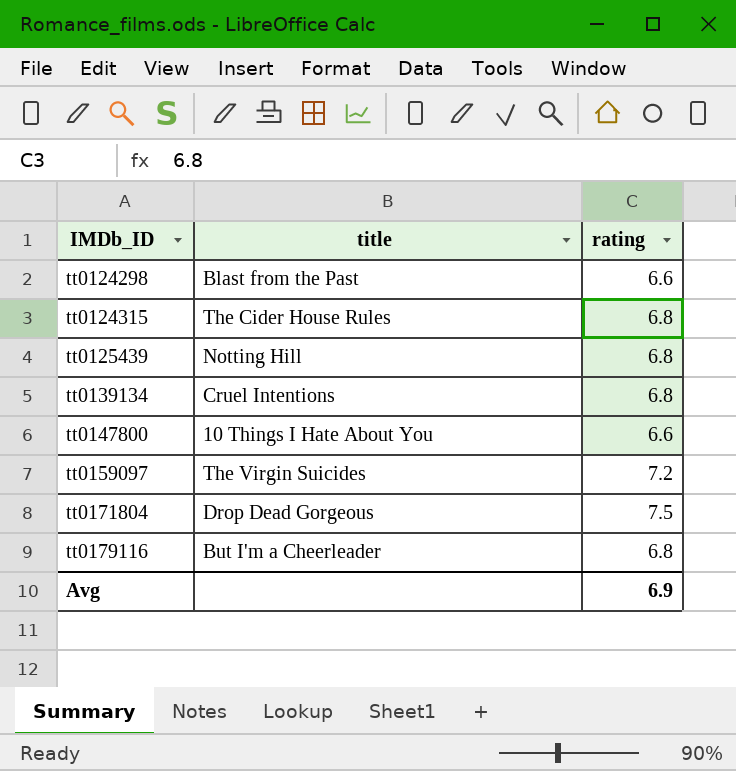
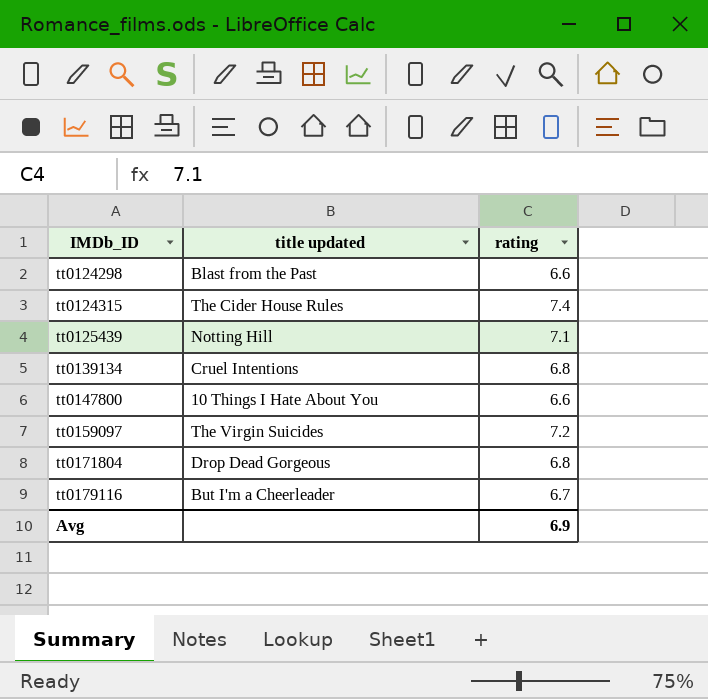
column name: title -> title updated
tt0124315 | rating: 6.8 -> 7.4
tt0125439 | rating: 6.8 -> 7.1
tt0171804 | rating: 7.5 -> 6.8
tt0179116 | rating: 6.8 -> 6.7

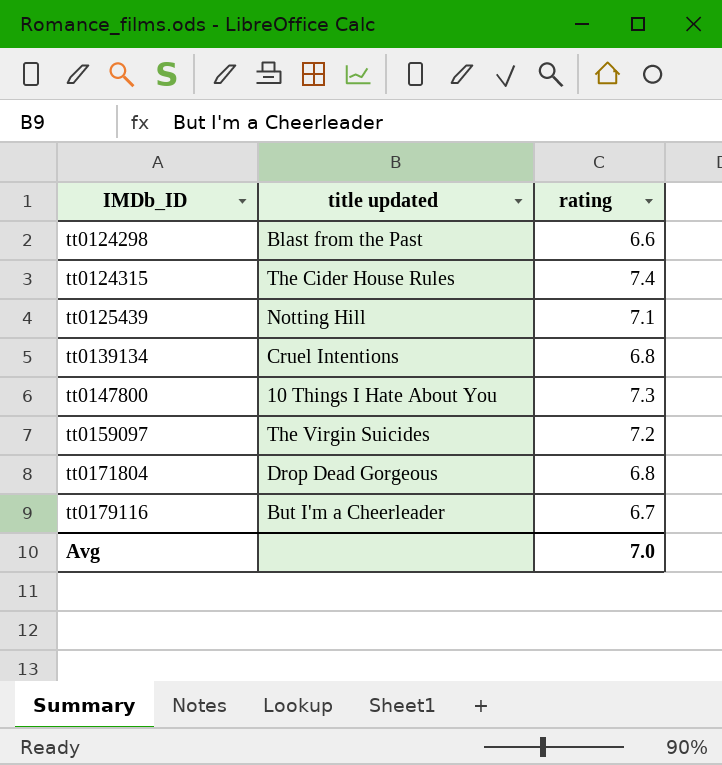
tt0147800 | rating: 6.6 -> 7.3
Avg | rating: 6.9 -> 7.0

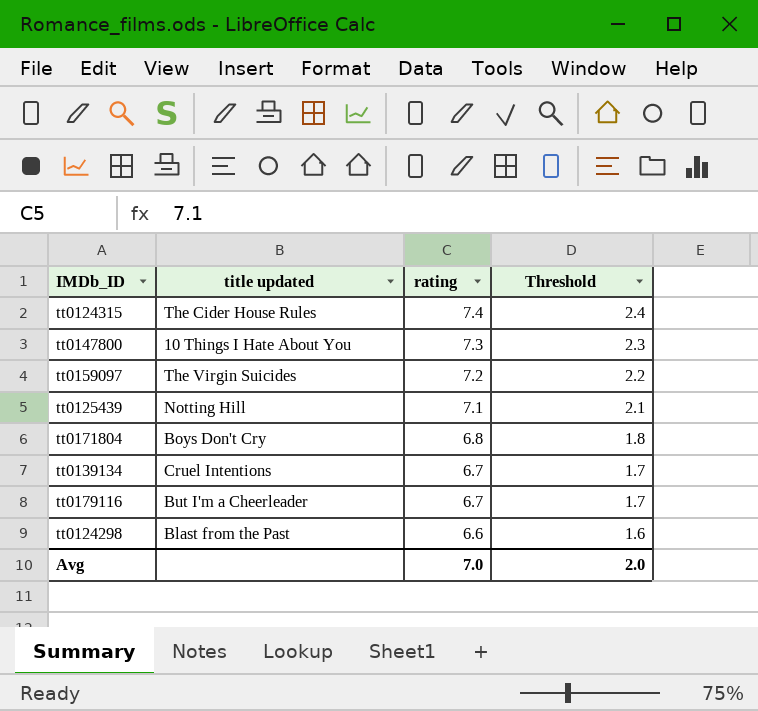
row order: IMDb_ID ascending -> rating descending
column Threshold | formula: none -> [rating] - 5
tt0171804 | title updated: Drop Dead Gorgeous -> Boys Don't Cry
tt0139134 | rating: 6.8 -> 6.7

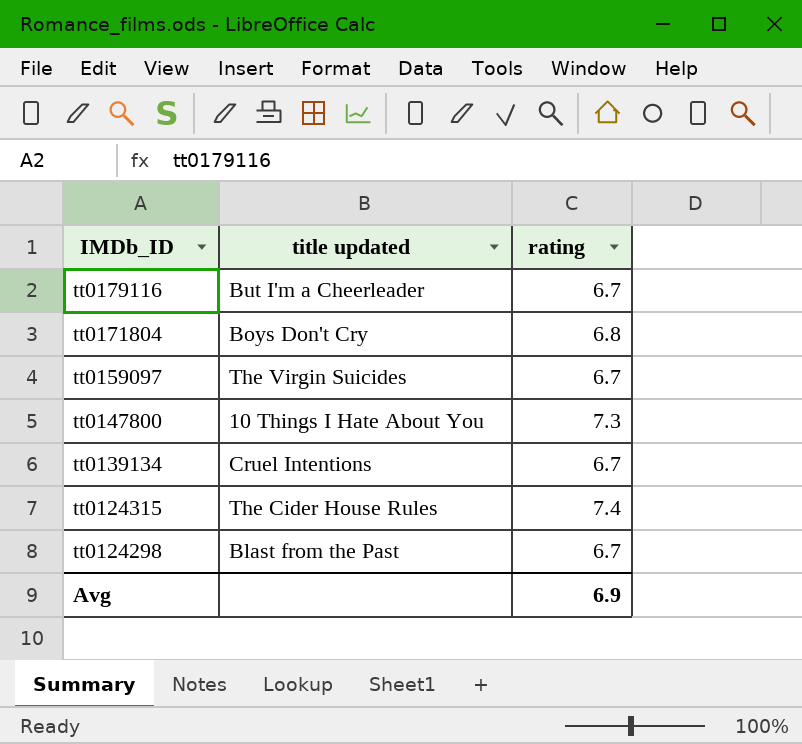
row order: rating descending -> IMDb_ID descending
column Threshold | formula: [rating] - 5 -> none
row tt0125439: Notting Hill | 7.1 | 2.1 -> none
tt0159097 | rating: 7.2 -> 6.7
tt0124298 | rating: 6.6 -> 6.7
Avg | rating: 7.0 -> 6.9

